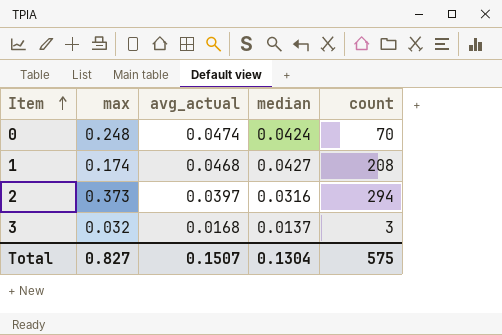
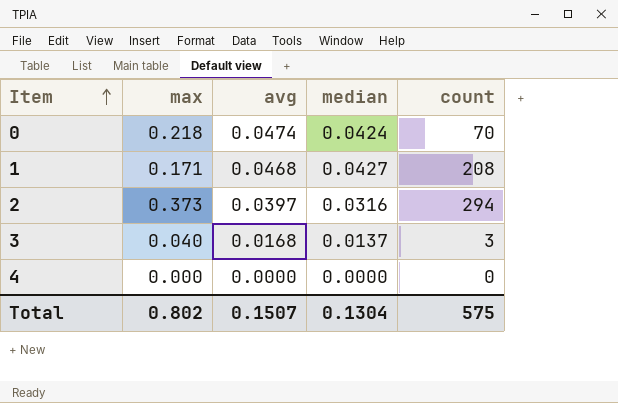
column name: avg_actual -> avg
0 | max: 0.248 -> 0.218
1 | max: 0.174 -> 0.171
3 | max: 0.032 -> 0.040
row 4: none -> 0.000 | 0.0000 | 0.0000 | 0
Total | max: 0.827 -> 0.802

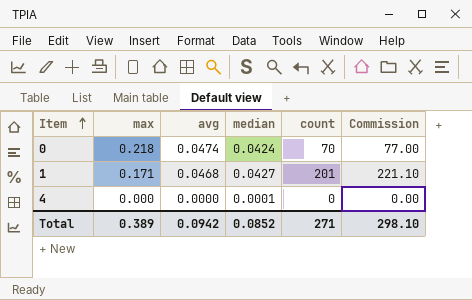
column Commission | formula: none -> [count] * 1.1
row 2: 0.373 | 0.0397 | 0.0316 | 294 -> none
row 3: 0.040 | 0.0168 | 0.0137 | 3 -> none
1 | count: 208 -> 201
4 | median: 0.0000 -> 0.0001
Total | max: 0.802 -> 0.389
Total | avg: 0.1507 -> 0.0942
Total | median: 0.1304 -> 0.0852
Total | count: 575 -> 271

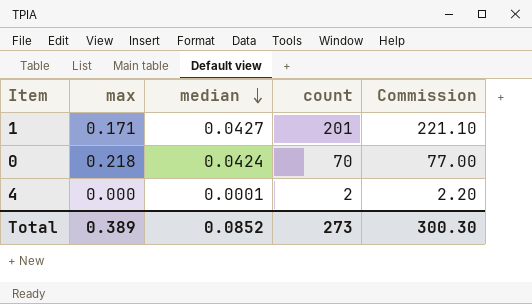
row order: Item ascending -> median descending
column avg | position: 3 -> none
4 | count: 0 -> 2
4 | Commission: 0.00 -> 2.20
Total | count: 271 -> 273
Total | Commission: 298.10 -> 300.30

